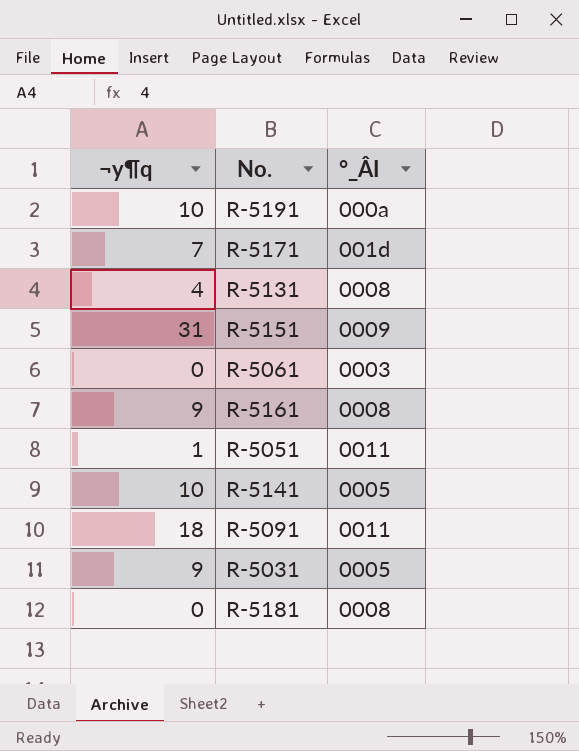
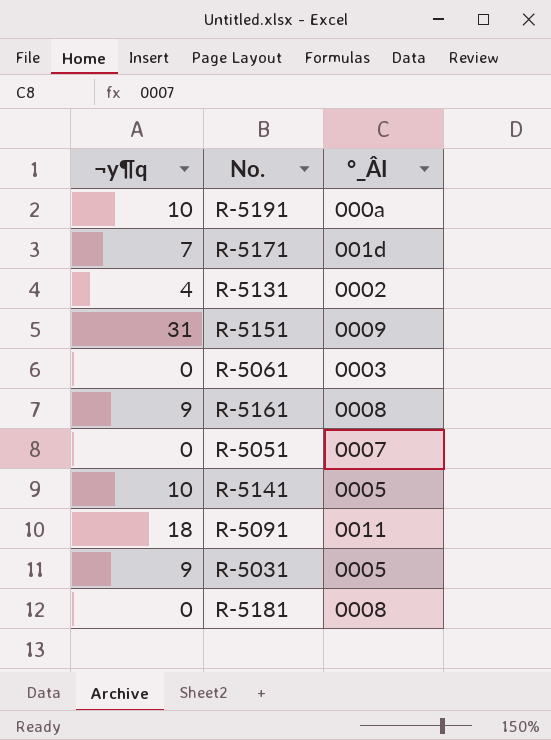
R-5131 | °_ÂI: 0008 -> 0002
R-5051 | ¬y¶q: 1 -> 0
R-5051 | °_ÂI: 0011 -> 0007

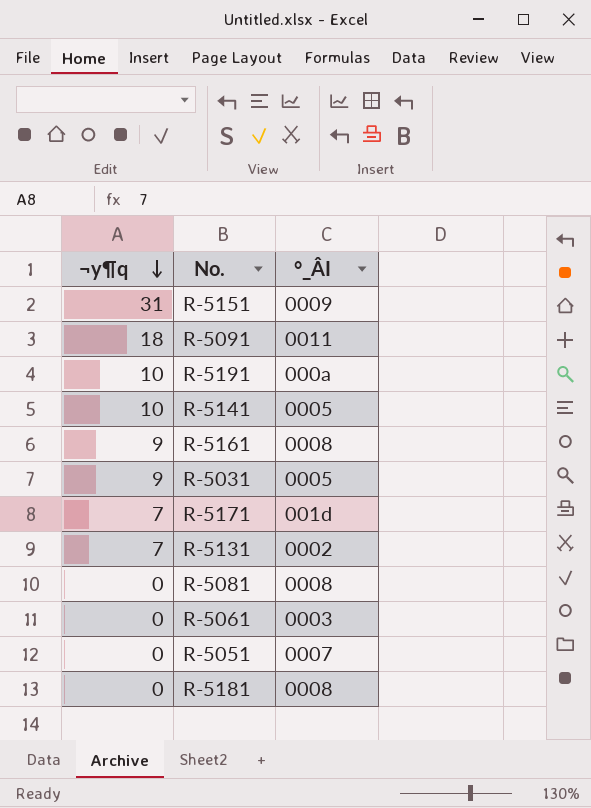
row order: none -> ¬y¶q descending
R-5131 | ¬y¶q: 4 -> 7
row R-5081: none -> 0 | 0008

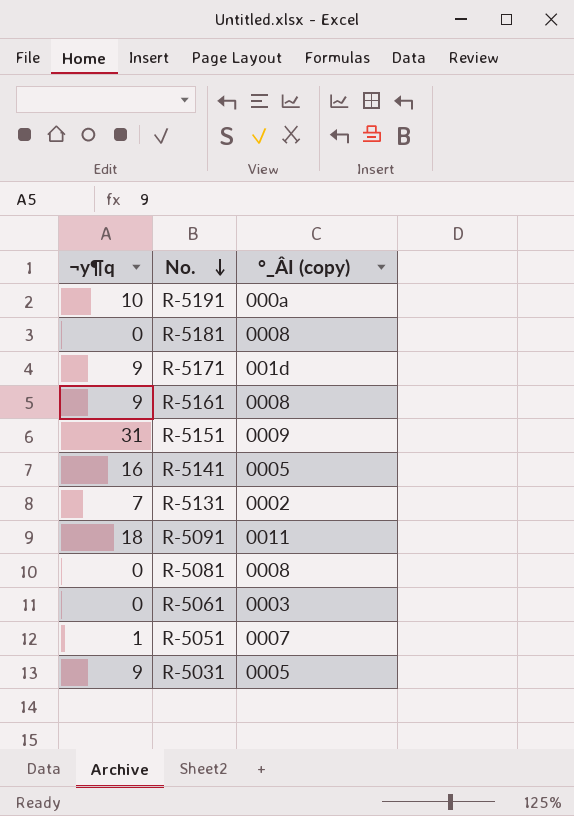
row order: ¬y¶q descending -> No. descending
column name: °_ÂI -> °_ÂI (copy)
R-5171 | ¬y¶q: 7 -> 9
R-5141 | ¬y¶q: 10 -> 16
R-5051 | ¬y¶q: 0 -> 1

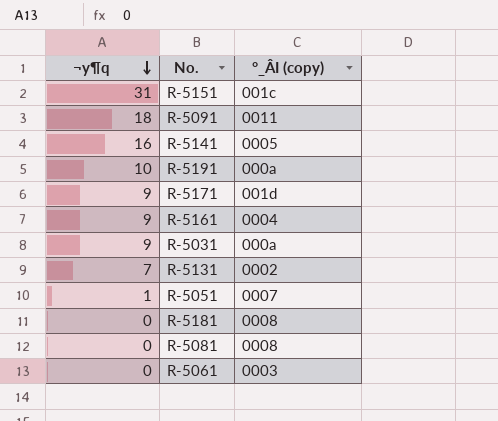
row order: No. descending -> ¬y¶q descending
R-5151 | °_ÂI (copy): 0009 -> 001c
R-5161 | °_ÂI (copy): 0008 -> 0004
R-5031 | °_ÂI (copy): 0005 -> 000a

